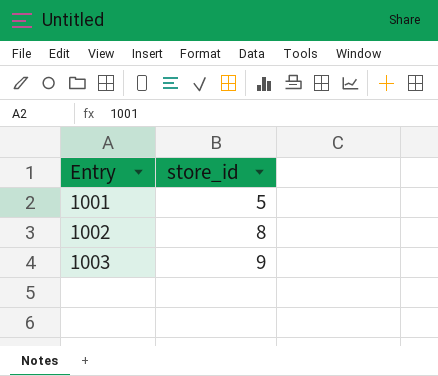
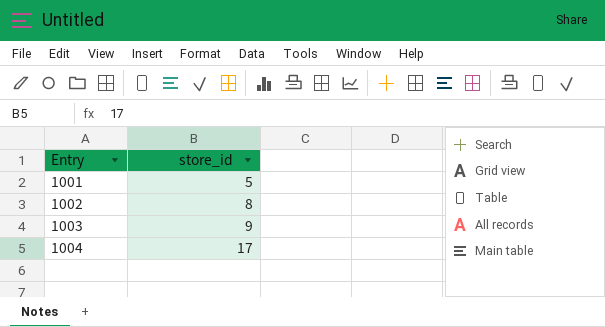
row 1004: none -> 17

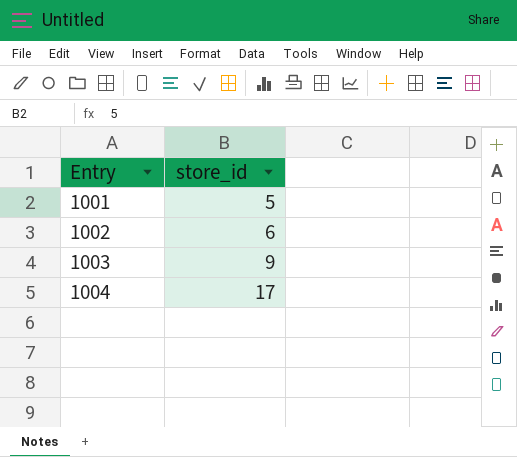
1002 | store_id: 8 -> 6

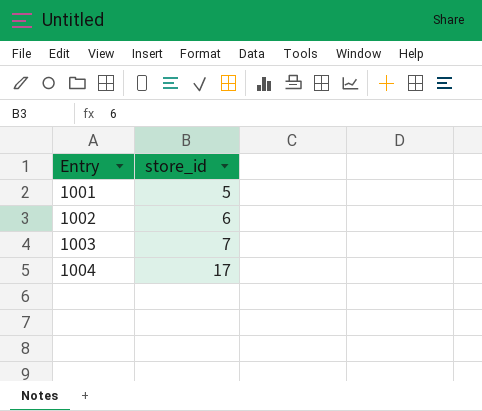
1003 | store_id: 9 -> 7

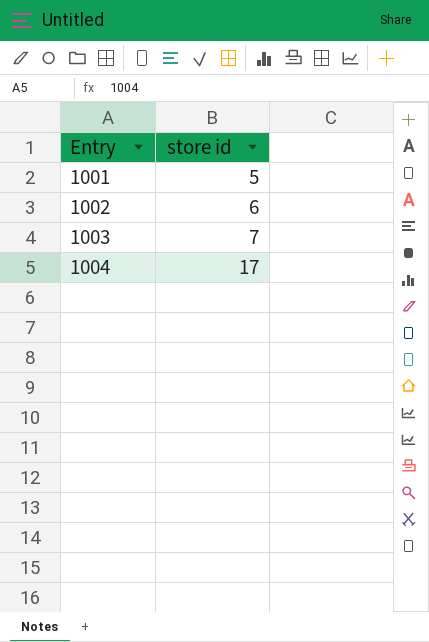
column name: store_id -> store id

